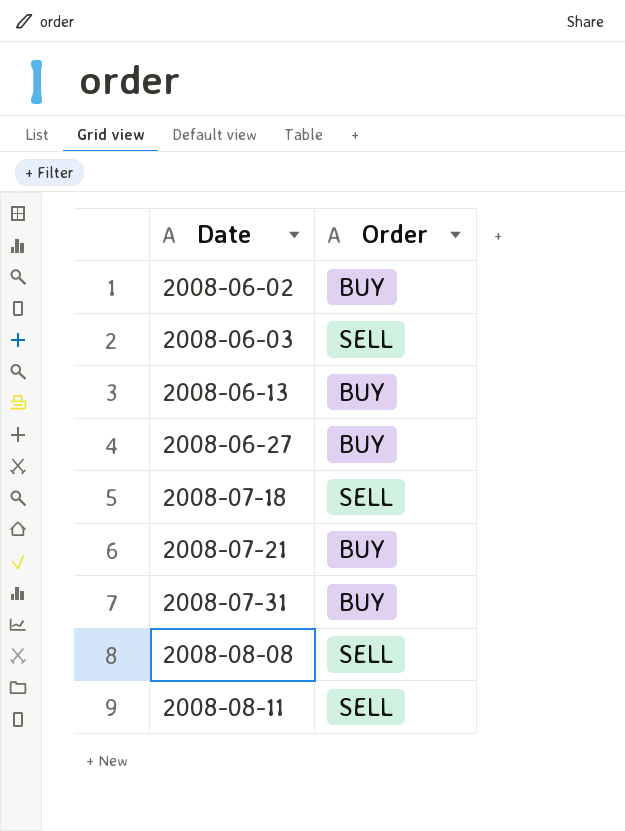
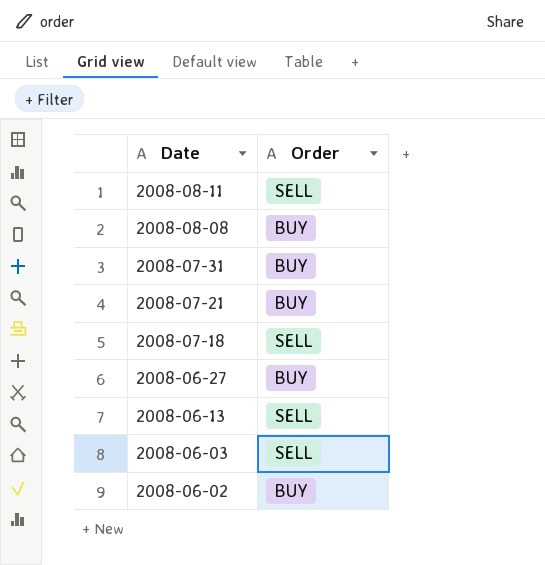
row order: Date ascending -> Date descending
2008-08-08 | Order: SELL -> BUY
2008-06-13 | Order: BUY -> SELL

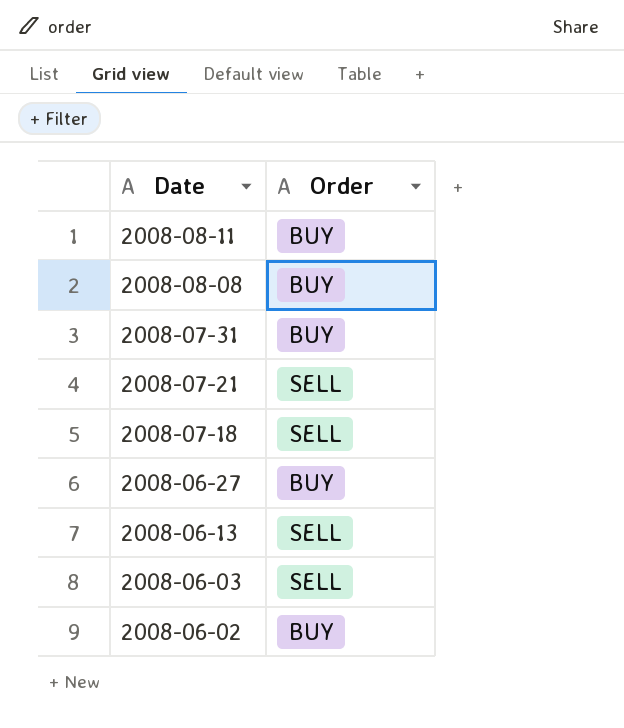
2008-08-11 | Order: SELL -> BUY
2008-07-21 | Order: BUY -> SELL

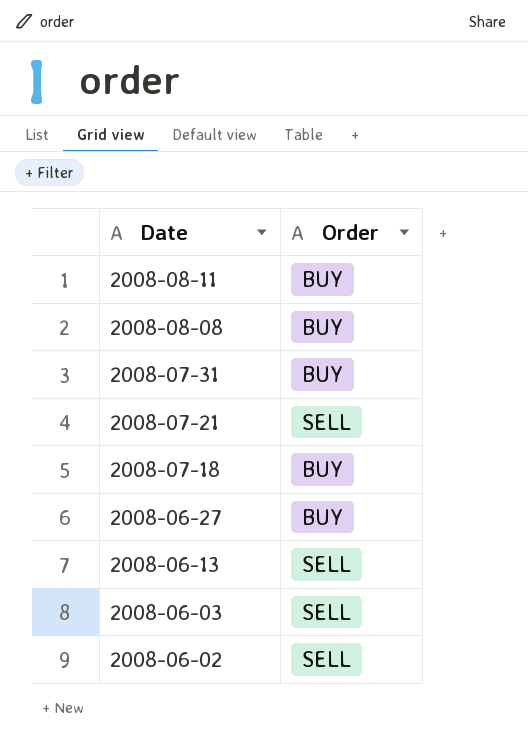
2008-07-18 | Order: SELL -> BUY
2008-06-02 | Order: BUY -> SELL

